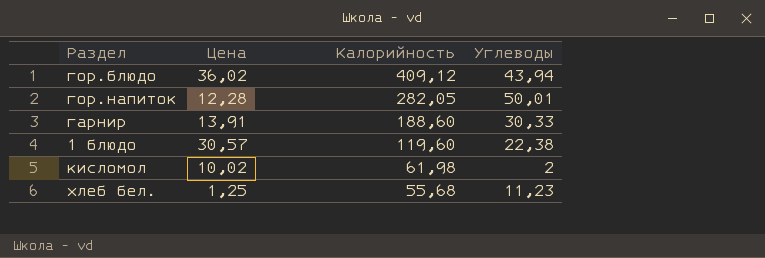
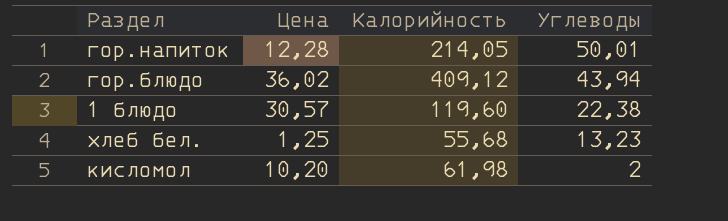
row order: Калорийность descending -> Углеводы descending
row гарнир: 13,91 | 188,60 | 30,33 -> none
гор.напиток | Калорийность: 282,05 -> 214,05
хлеб бел. | Углеводы: 11,23 -> 13,23
кисломол | Цена: 10,02 -> 10,20

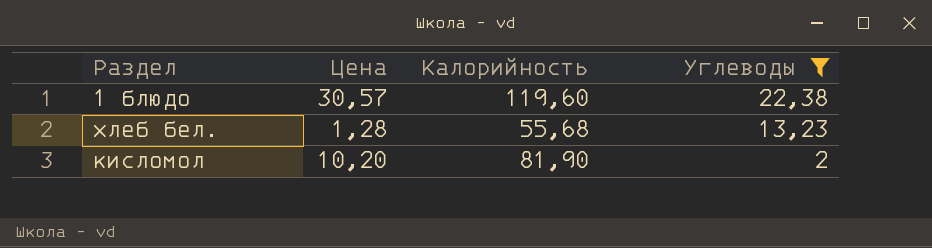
filter: none -> Углеводы <= 22,38
хлеб бел. | Цена: 1,25 -> 1,28
кисломол | Калорийность: 61,98 -> 81,90

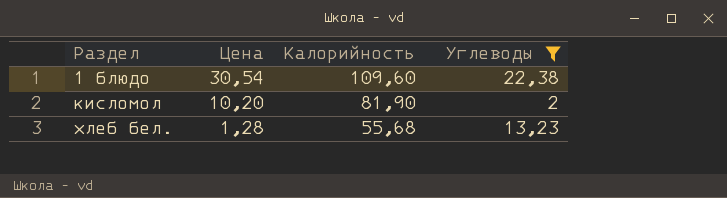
row order: Углеводы descending -> Раздел ascending
1 блюдо | Цена: 30,57 -> 30,54
1 блюдо | Калорийность: 119,60 -> 109,60

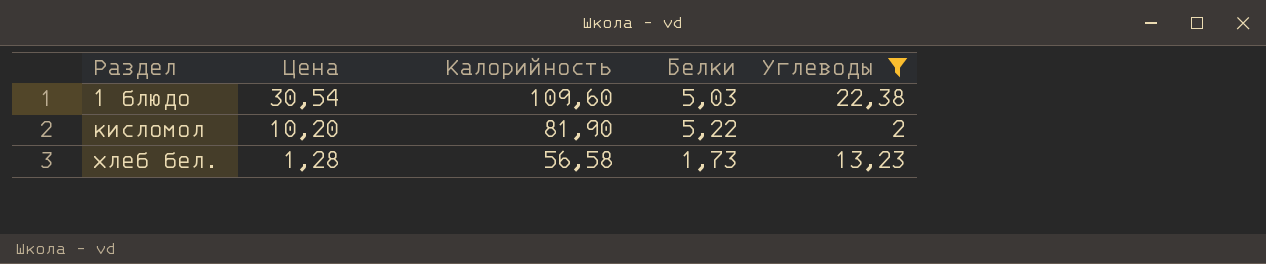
column Белки | position: none -> 4
хлеб бел. | Калорийность: 55,68 -> 56,58

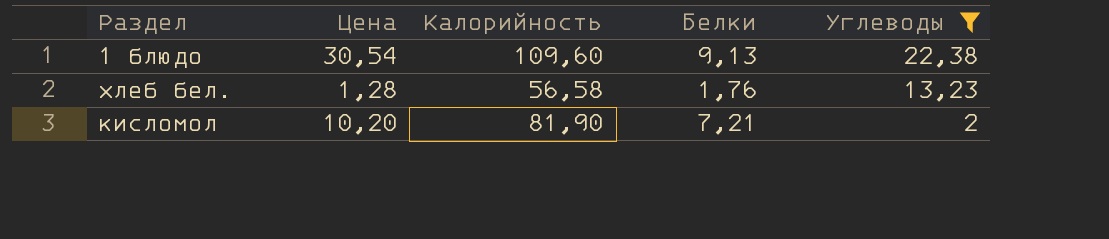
row order: Раздел ascending -> Углеводы descending
1 блюдо | Белки: 5,03 -> 9,13
хлеб бел. | Белки: 1,73 -> 1,76
кисломол | Белки: 5,22 -> 7,21

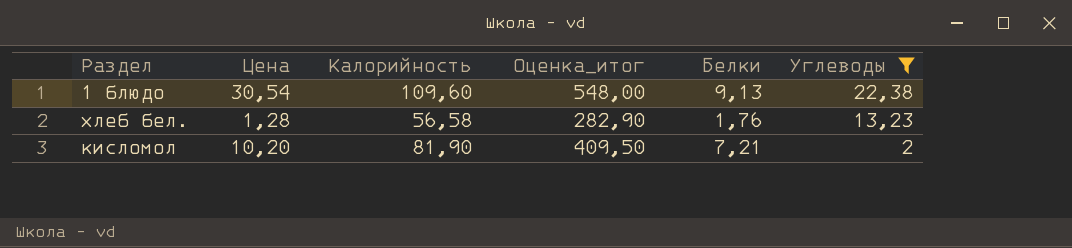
column Оценка_итог | formula: none -> [Калорийность] * 5

